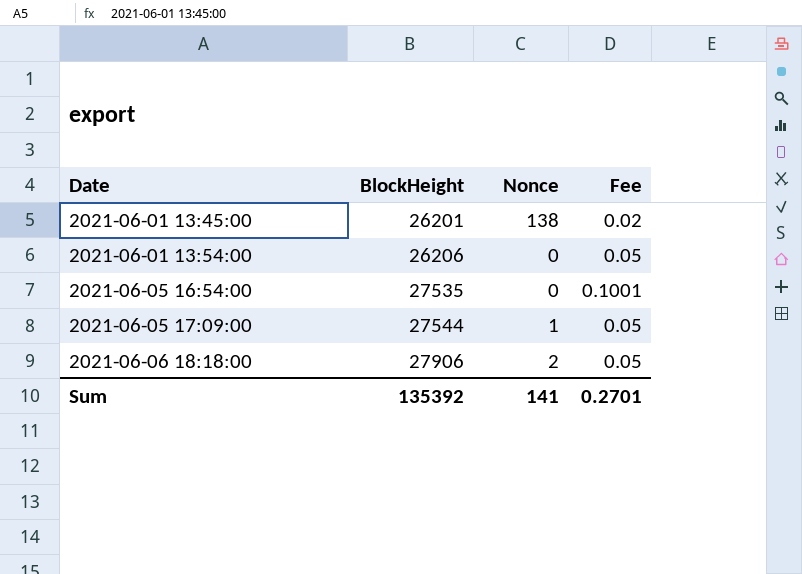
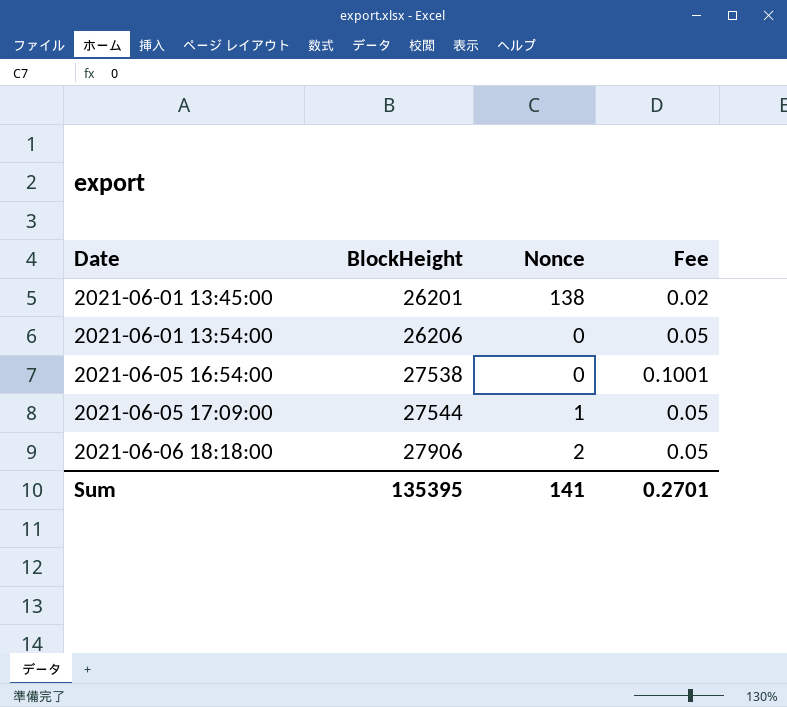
2021-06-05 16:54:00 | BlockHeight: 27535 -> 27538
Sum | BlockHeight: 135392 -> 135395

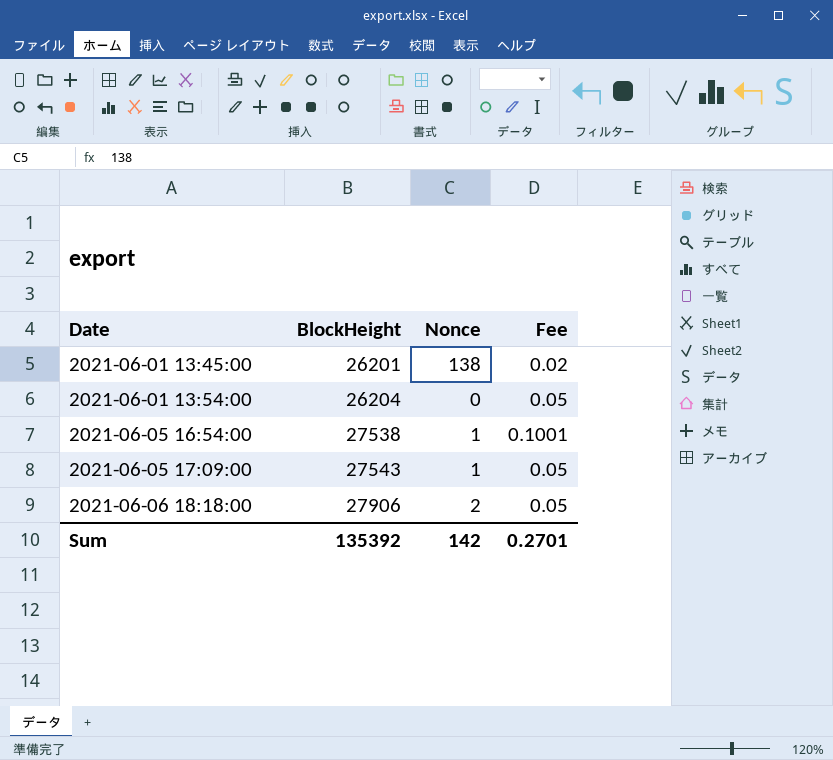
2021-06-01 13:54:00 | BlockHeight: 26206 -> 26204
2021-06-05 16:54:00 | Nonce: 0 -> 1
2021-06-05 17:09:00 | BlockHeight: 27544 -> 27543
Sum | BlockHeight: 135395 -> 135392
Sum | Nonce: 141 -> 142

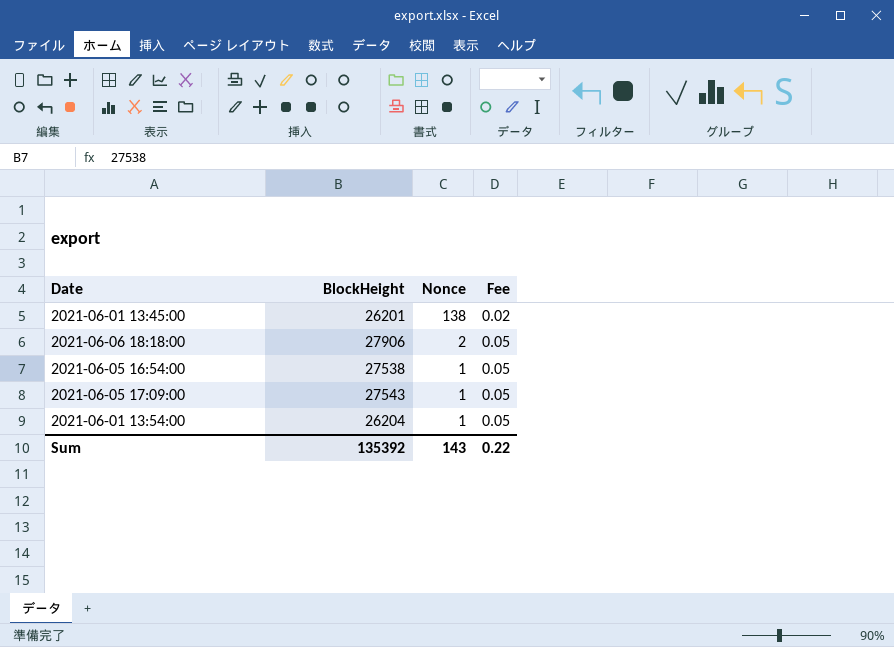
row order: Date ascending -> Nonce descending
2021-06-05 16:54:00 | Fee: 0.1001 -> 0.05
2021-06-01 13:54:00 | Nonce: 0 -> 1
Sum | Nonce: 142 -> 143
Sum | Fee: 0.2701 -> 0.22

